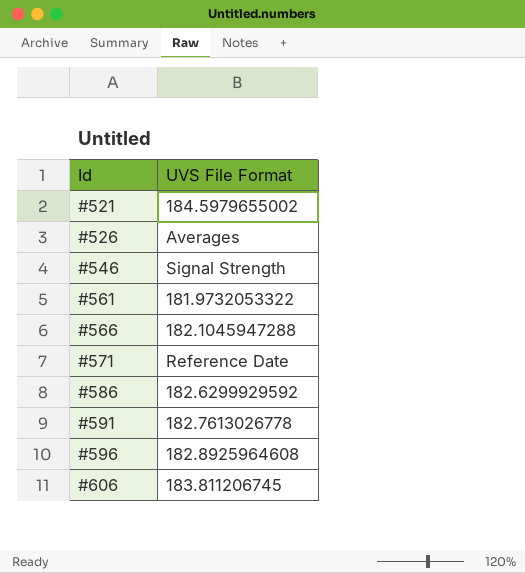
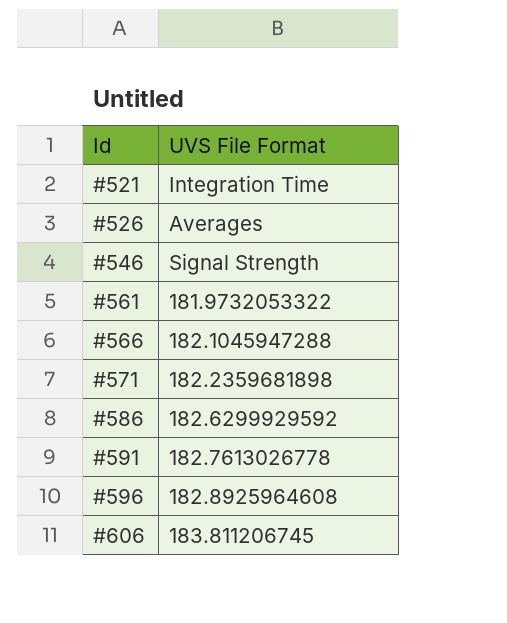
#521 | UVS File Format: 184.5979655002 -> Integration Time
#571 | UVS File Format: Reference Date -> 182.2359681898

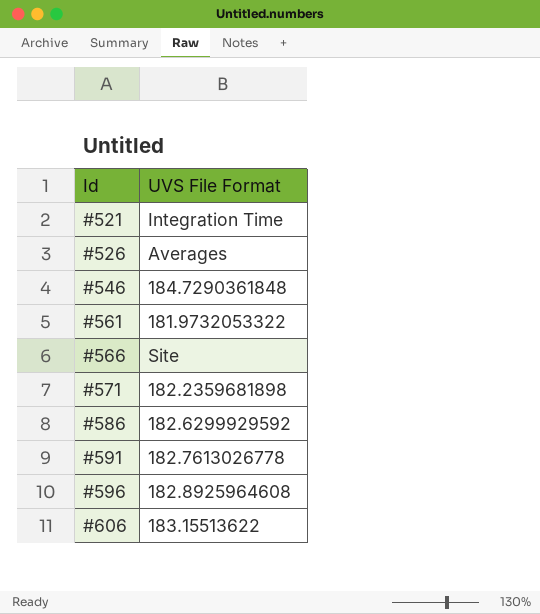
#546 | UVS File Format: Signal Strength -> 184.7290361848
#566 | UVS File Format: 182.1045947288 -> Site
#606 | UVS File Format: 183.811206745 -> 183.15513622

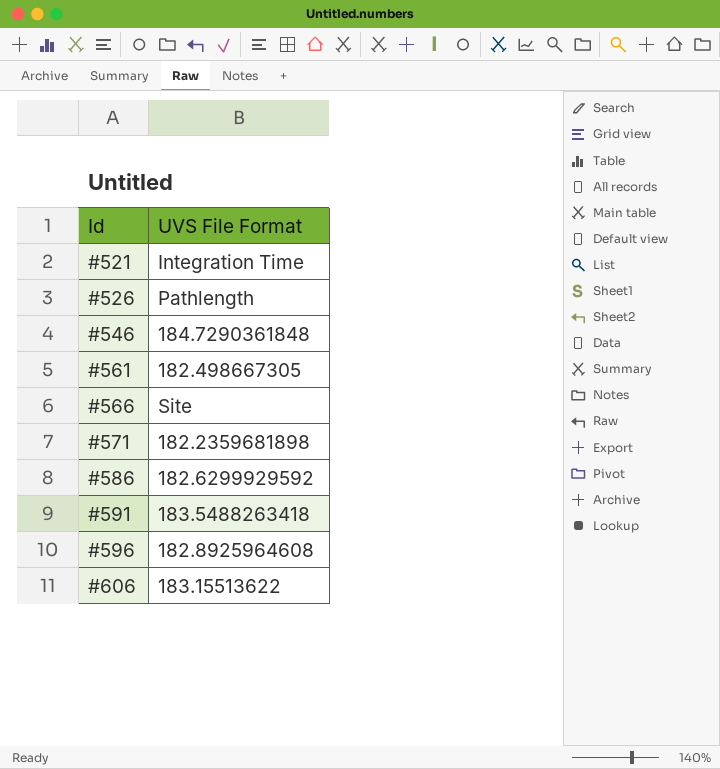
#526 | UVS File Format: Averages -> Pathlength
#561 | UVS File Format: 181.9732053322 -> 182.498667305
#591 | UVS File Format: 182.7613026778 -> 183.5488263418

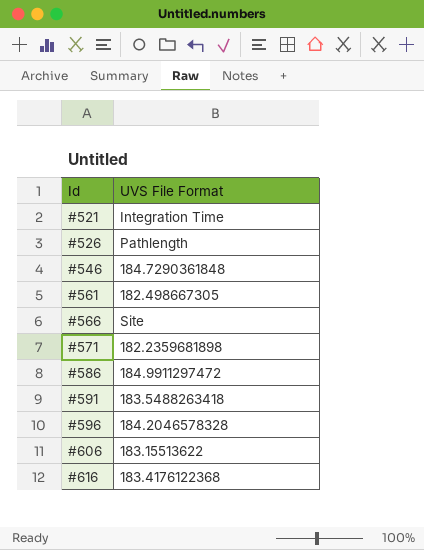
#586 | UVS File Format: 182.6299929592 -> 184.9911297472
#596 | UVS File Format: 182.8925964608 -> 184.2046578328
row #616: none -> 183.4176122368

